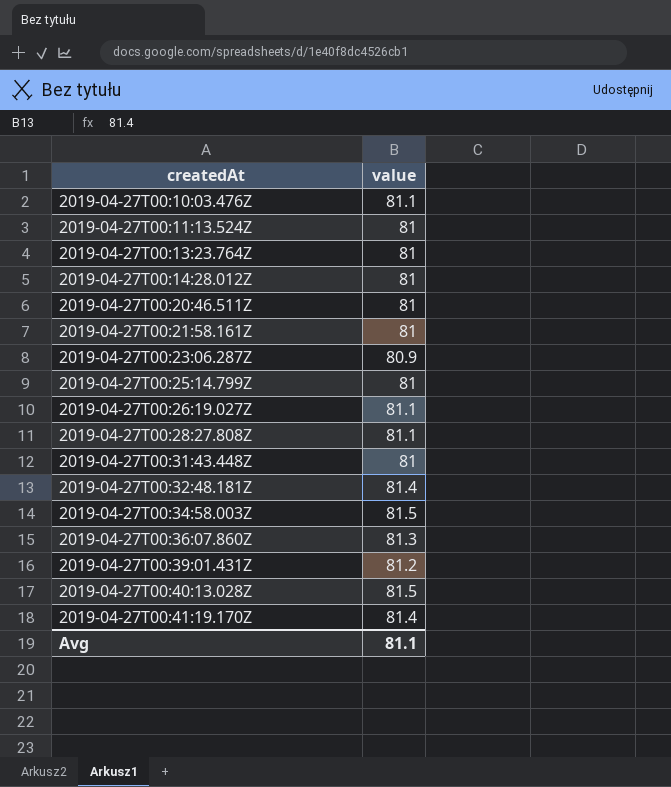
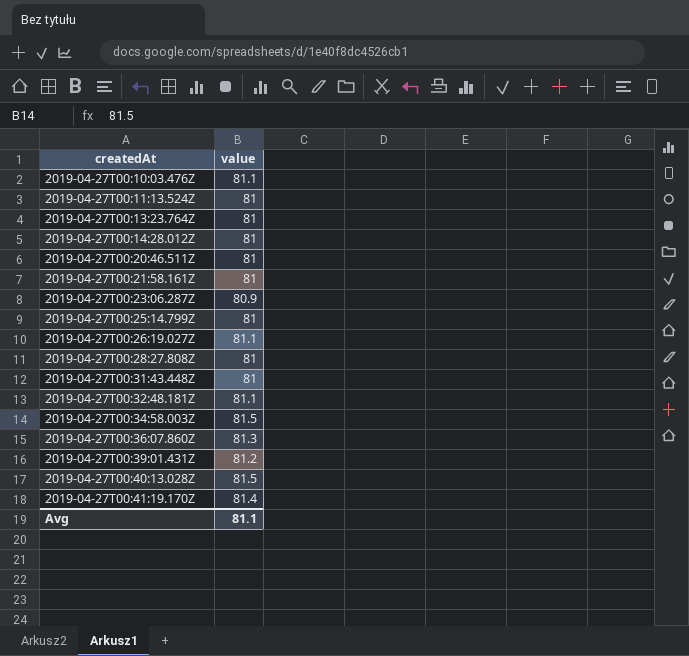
2019-04-27T00:28:27.808Z | value: 81.1 -> 81
2019-04-27T00:32:48.181Z | value: 81.4 -> 81.1

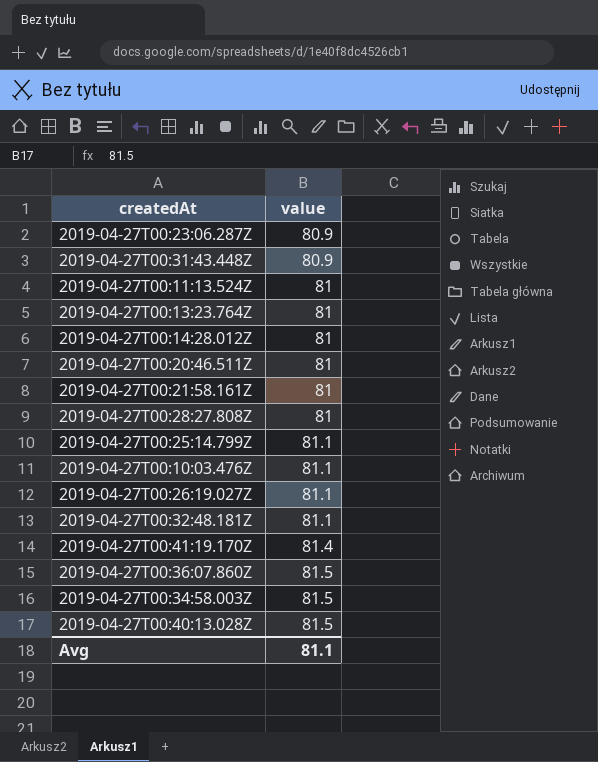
row order: createdAt ascending -> value ascending
row 2019-04-27T00:39:01.431Z: 81.2 -> none
2019-04-27T00:31:43.448Z | value: 81 -> 80.9
2019-04-27T00:25:14.799Z | value: 81 -> 81.1
2019-04-27T00:36:07.860Z | value: 81.3 -> 81.5

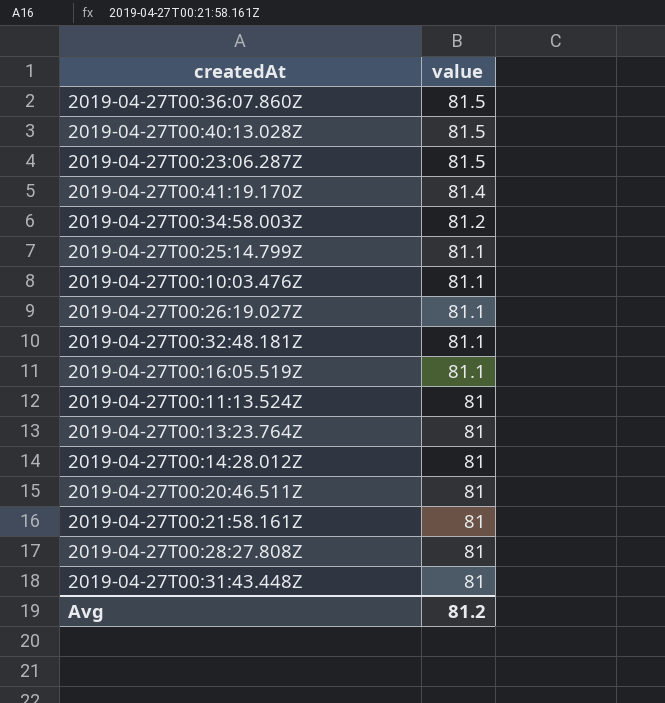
row order: value ascending -> value descending
2019-04-27T00:23:06.287Z | value: 80.9 -> 81.5
2019-04-27T00:34:58.003Z | value: 81.5 -> 81.2
row 2019-04-27T00:16:05.519Z: none -> 81.1
2019-04-27T00:31:43.448Z | value: 80.9 -> 81
Avg | value: 81.1 -> 81.2

